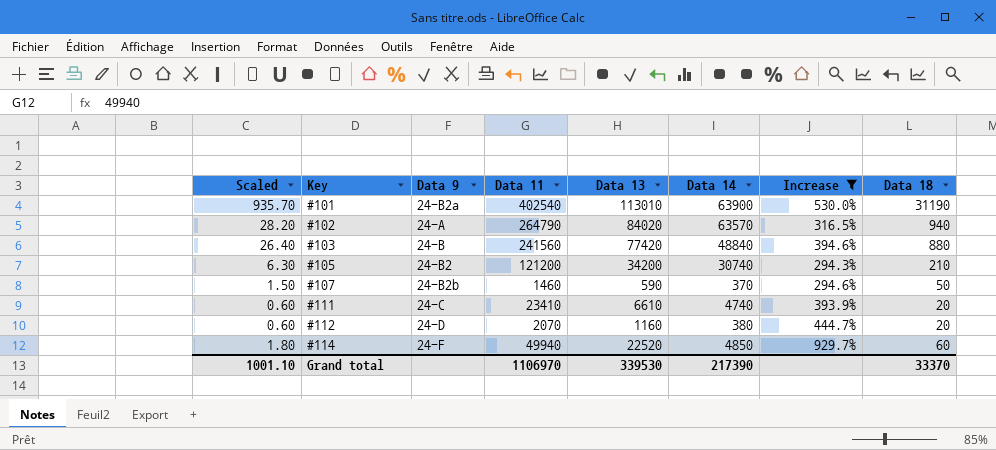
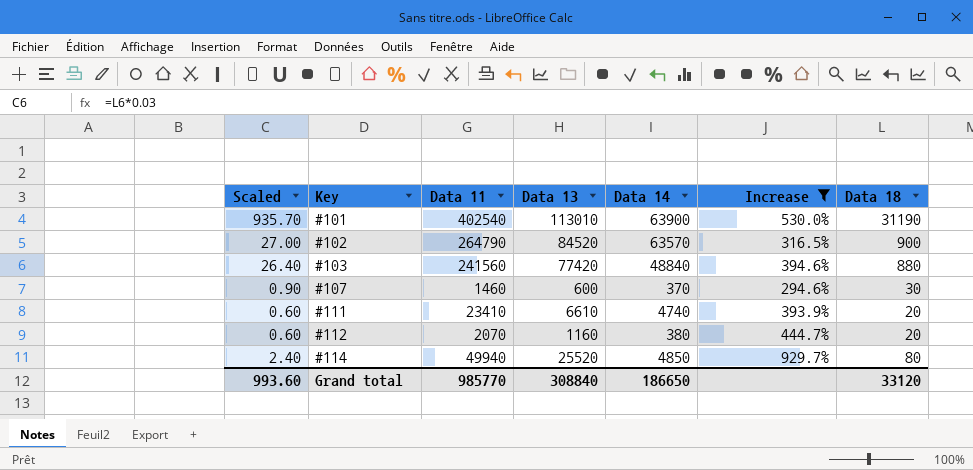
column Data 9 | position: 3 -> none
row #105: 6.30 | 24-B2 | 121200 | 34200 | 30740 | 294.3% | 210 -> none
#102 | Scaled: 28.20 -> 27.00
#102 | Data 13: 84020 -> 84520
#102 | Data 18: 940 -> 900
#107 | Scaled: 1.50 -> 0.90
#107 | Data 13: 590 -> 600
#107 | Data 18: 50 -> 30
#114 | Scaled: 1.80 -> 2.40
#114 | Data 13: 22520 -> 25520
#114 | Data 18: 60 -> 80
Grand total | Scaled: 1001.10 -> 993.60
Grand total | Data 11: 1106970 -> 985770
Grand total | Data 13: 339530 -> 308840
Grand total | Data 14: 217390 -> 186650
Grand total | Data 18: 33370 -> 33120

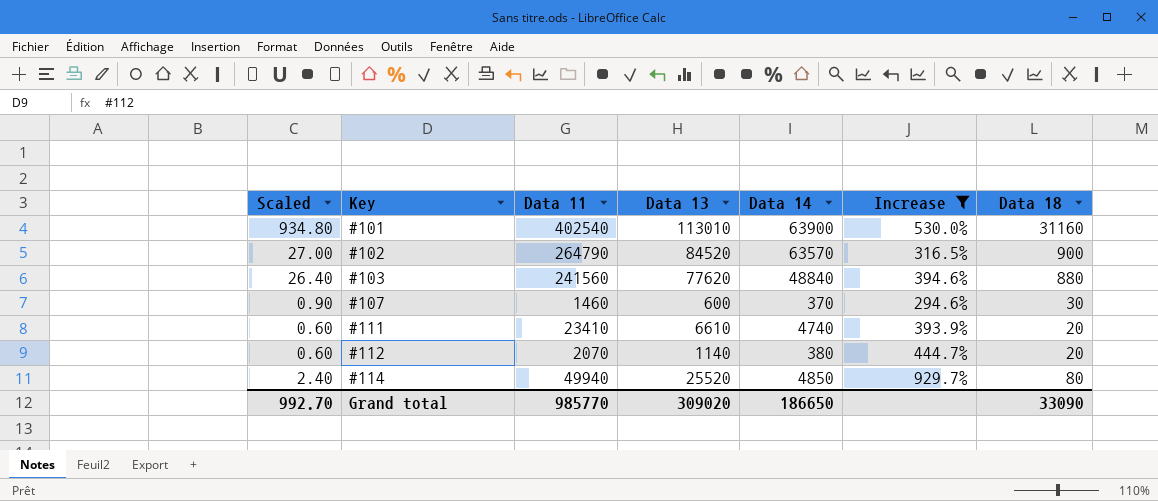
#101 | Scaled: 935.70 -> 934.80
#101 | Data 18: 31190 -> 31160
#103 | Data 13: 77420 -> 77620
#112 | Data 13: 1160 -> 1140
Grand total | Scaled: 993.60 -> 992.70
Grand total | Data 13: 308840 -> 309020
Grand total | Data 18: 33120 -> 33090

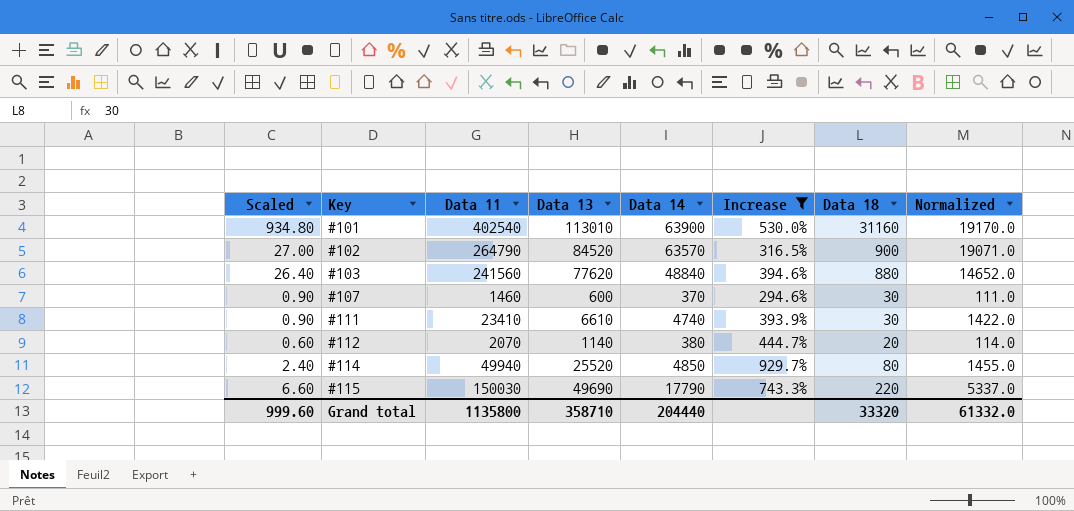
column Normalized | formula: none -> [Data 14] * 0.3
#111 | Scaled: 0.60 -> 0.90
#111 | Data 18: 20 -> 30
row #115: none -> 6.60 | 150030 | 49690 | 17790 | 743.3% | 220 | 5337.0
Grand total | Scaled: 992.70 -> 999.60
Grand total | Data 11: 985770 -> 1135800
Grand total | Data 13: 309020 -> 358710
Grand total | Data 14: 186650 -> 204440
Grand total | Data 18: 33090 -> 33320

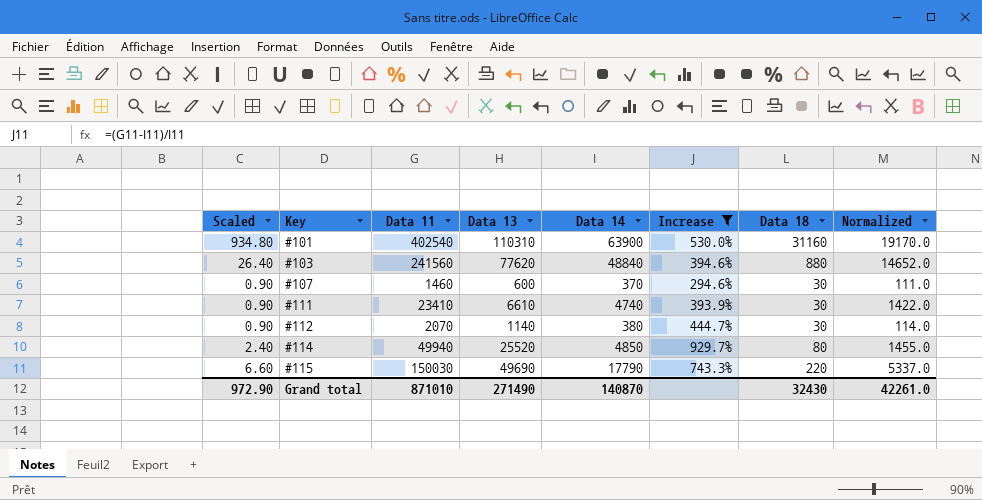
row #102: 27.00 | 264790 | 84520 | 63570 | 316.5% | 900 | 19071.0 -> none
#101 | Data 13: 113010 -> 110310
#112 | Scaled: 0.60 -> 0.90
#112 | Data 18: 20 -> 30
Grand total | Scaled: 999.60 -> 972.90
Grand total | Data 11: 1135800 -> 871010
Grand total | Data 13: 358710 -> 271490
Grand total | Data 14: 204440 -> 140870
Grand total | Data 18: 33320 -> 32430
Grand total | Normalized: 61332.0 -> 42261.0

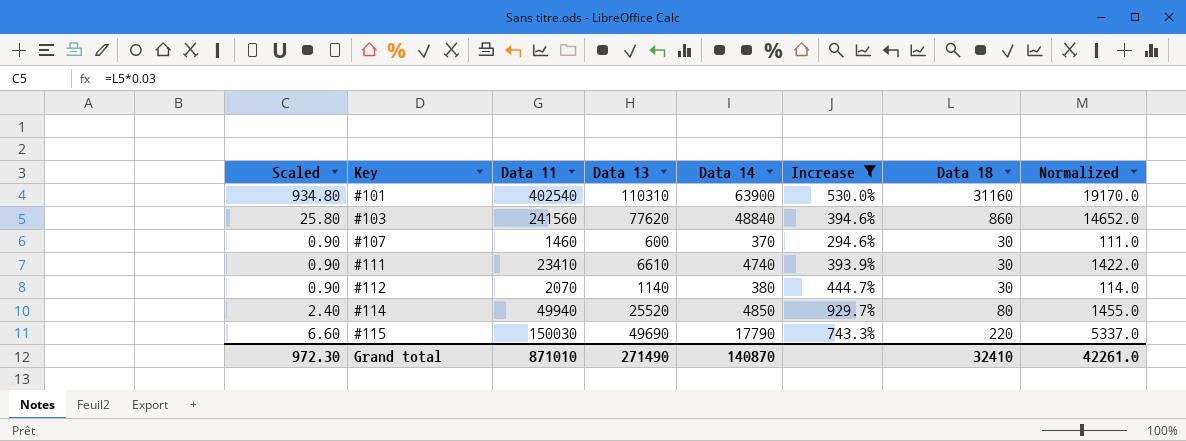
#103 | Scaled: 26.40 -> 25.80
#103 | Data 18: 880 -> 860
Grand total | Scaled: 972.90 -> 972.30
Grand total | Data 18: 32430 -> 32410

